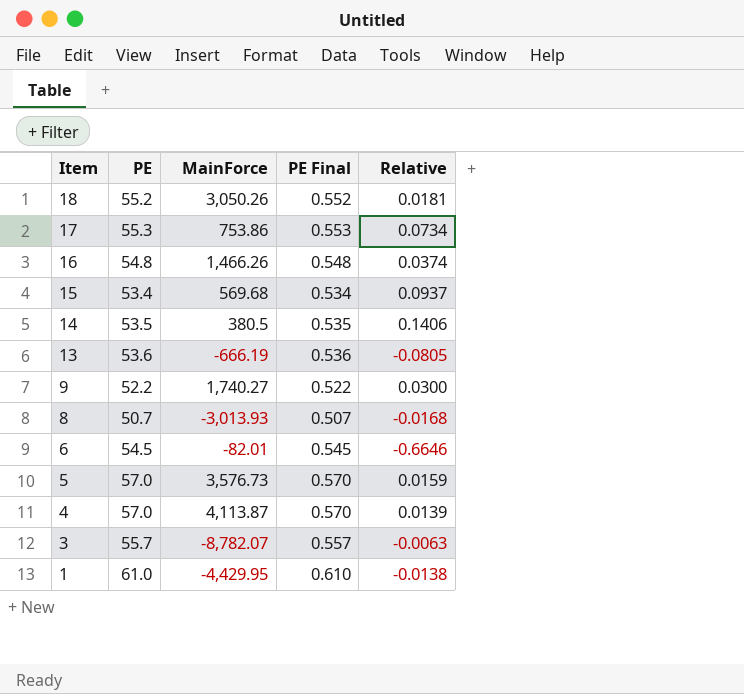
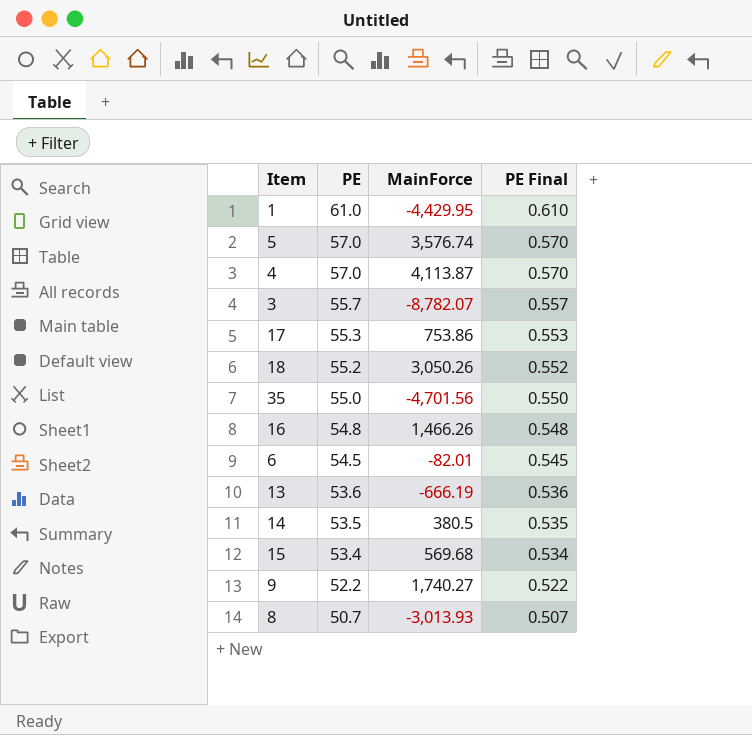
row order: Item descending -> PE descending
column Relative | formula: [PE] / [MainForce] -> none
5 | MainForce: 3,576.73 -> 3,576.74
row 35: none -> 55.0 | -4,701.56 | 0.550

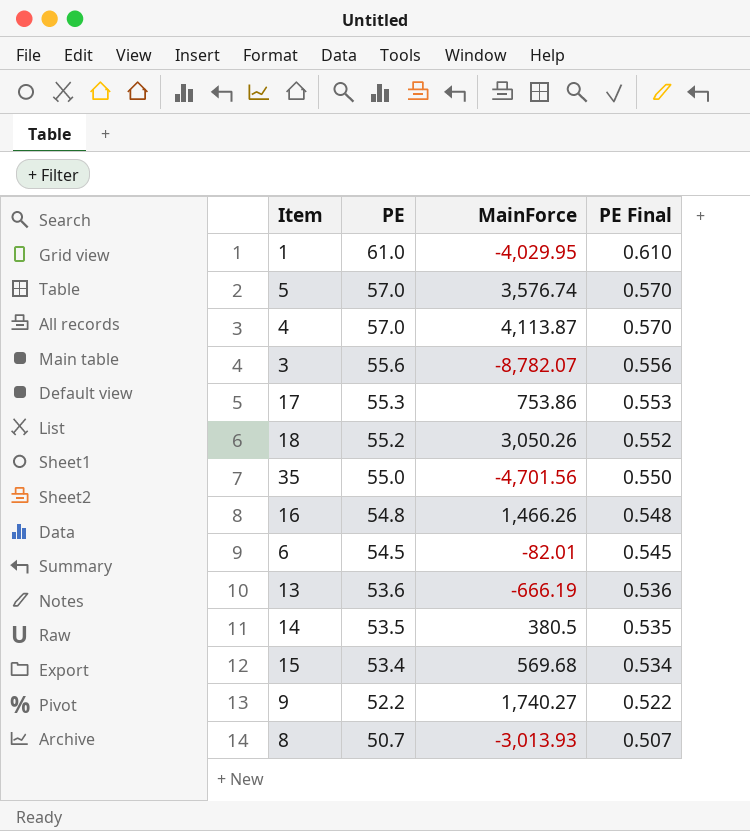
1 | MainForce: -4,429.95 -> -4,029.95
3 | PE: 55.7 -> 55.6
3 | PE Final: 0.557 -> 0.556

